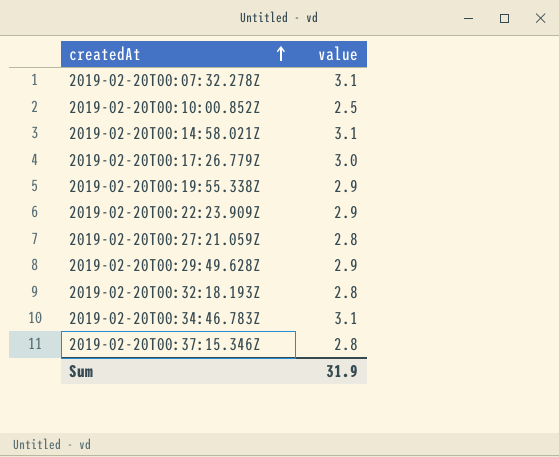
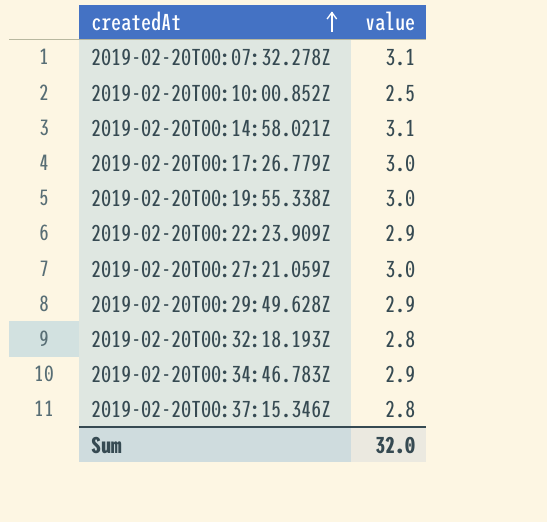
2019-02-20T00:19:55.338Z | value: 2.9 -> 3.0
2019-02-20T00:27:21.059Z | value: 2.8 -> 3.0
2019-02-20T00:34:46.783Z | value: 3.1 -> 2.9
Sum | value: 31.9 -> 32.0

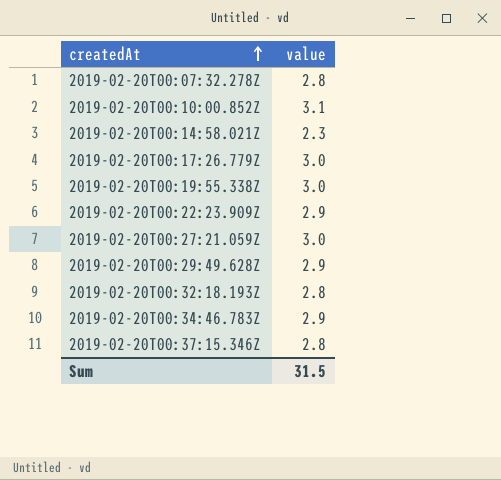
2019-02-20T00:07:32.278Z | value: 3.1 -> 2.8
2019-02-20T00:10:00.852Z | value: 2.5 -> 3.1
2019-02-20T00:14:58.021Z | value: 3.1 -> 2.3
Sum | value: 32.0 -> 31.5

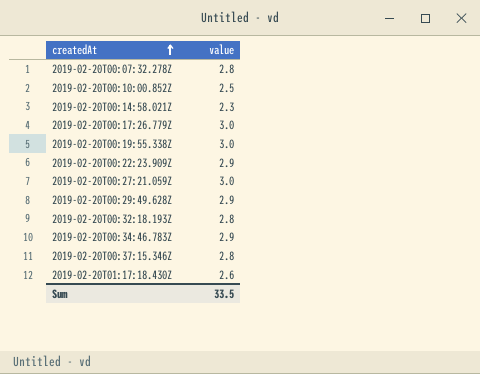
2019-02-20T00:10:00.852Z | value: 3.1 -> 2.5
row 2019-02-20T01:17:18.430Z: none -> 2.6
Sum | value: 31.5 -> 33.5

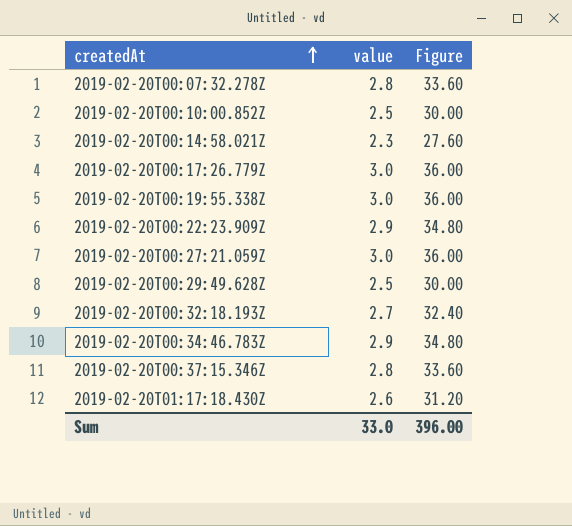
column Figure | formula: none -> [value] * 12
2019-02-20T00:29:49.628Z | value: 2.9 -> 2.5
2019-02-20T00:32:18.193Z | value: 2.8 -> 2.7
Sum | value: 33.5 -> 33.0

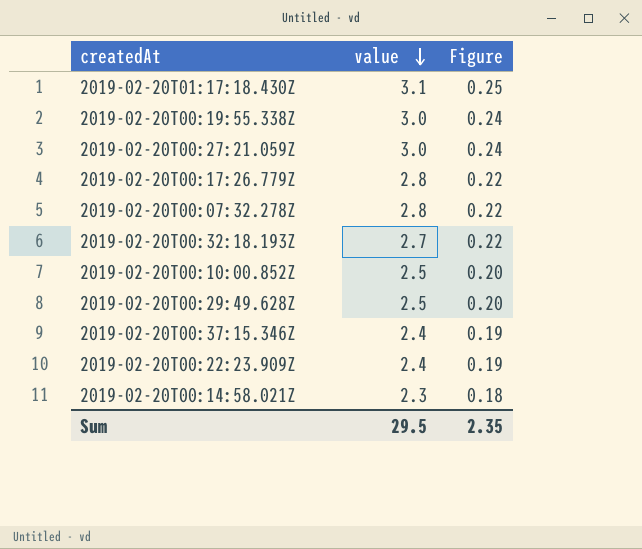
row order: createdAt ascending -> value descending
column Figure | formula: [value] * 12 -> [value] * 0.08
row 2019-02-20T00:34:46.783Z: 2.9 | 34.80 -> none
2019-02-20T01:17:18.430Z | value: 2.6 -> 3.1
2019-02-20T00:17:26.779Z | value: 3.0 -> 2.8
2019-02-20T00:37:15.346Z | value: 2.8 -> 2.4
2019-02-20T00:22:23.909Z | value: 2.9 -> 2.4
Sum | value: 33.0 -> 29.5
Sum | Figure: 396.00 -> 2.35

